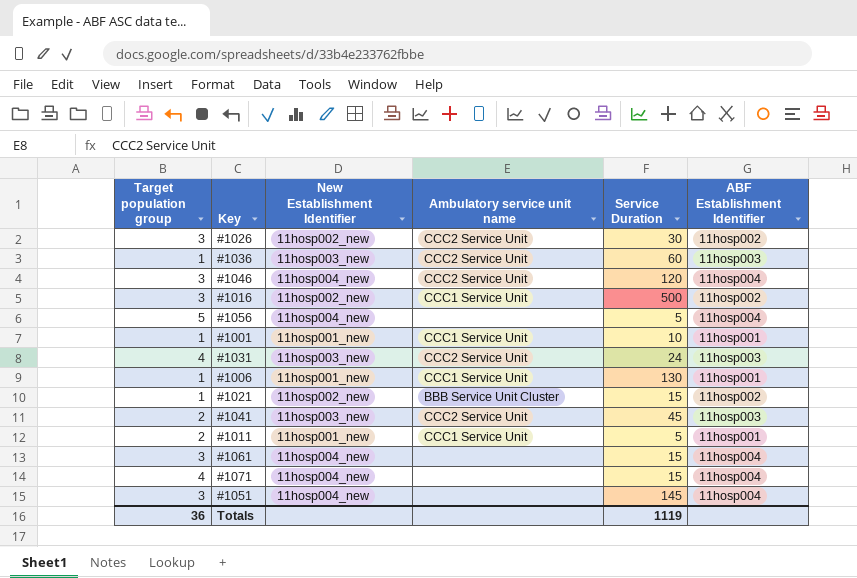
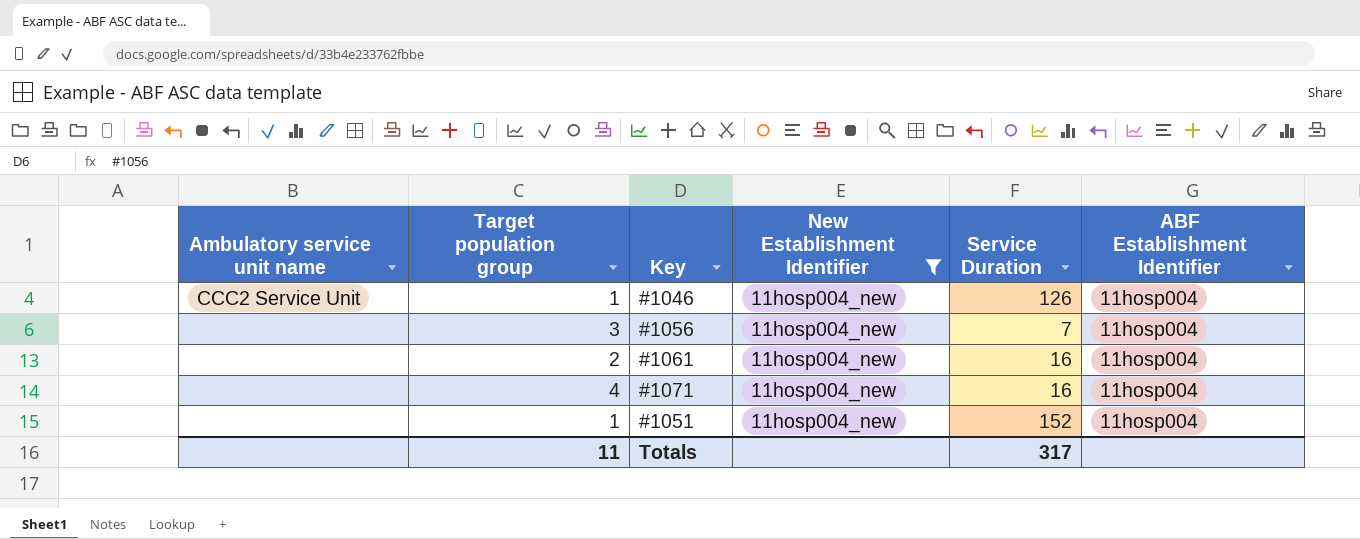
filter: none -> New Establishment Identifier = 11hosp004_new
column Ambulatory service unit name | position: 4 -> 1
#1046 | Target population group: 3 -> 1
#1046 | Service Duration: 120 -> 126
#1056 | Target population group: 5 -> 3
#1056 | Service Duration: 5 -> 7
#1061 | Target population group: 3 -> 2
#1061 | Service Duration: 15 -> 16
#1071 | Service Duration: 15 -> 16
#1051 | Target population group: 3 -> 1
#1051 | Service Duration: 145 -> 152
Totals | Target population group: 36 -> 11
Totals | Service Duration: 1119 -> 317

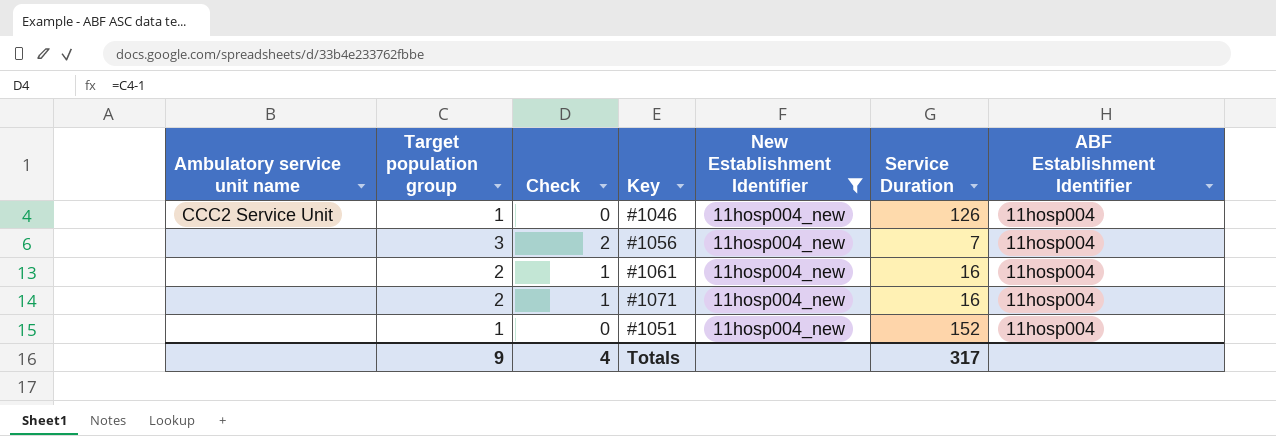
column Check | formula: none -> [Target population group] - 1
#1071 | Target population group: 4 -> 2
Totals | Target population group: 11 -> 9

